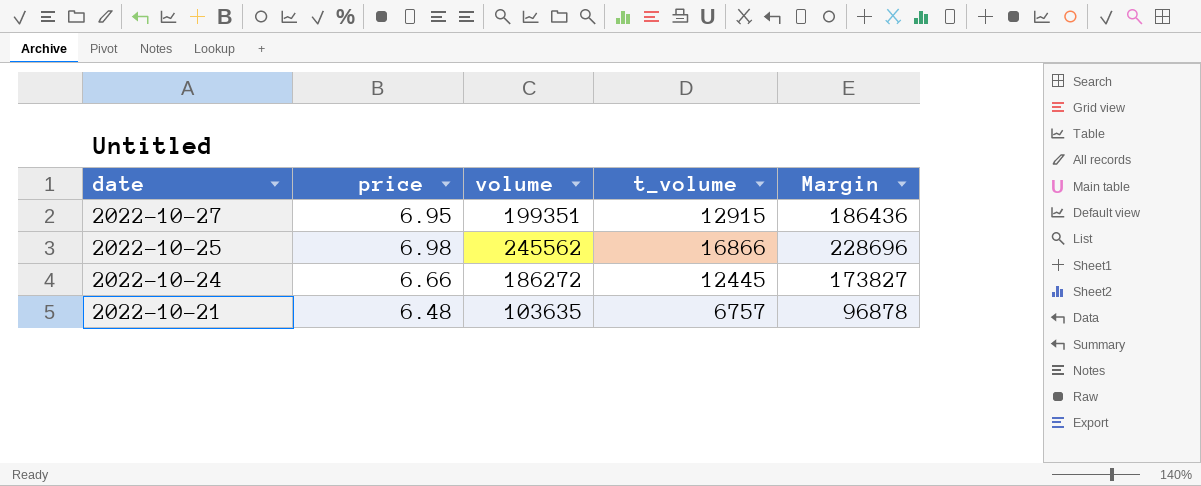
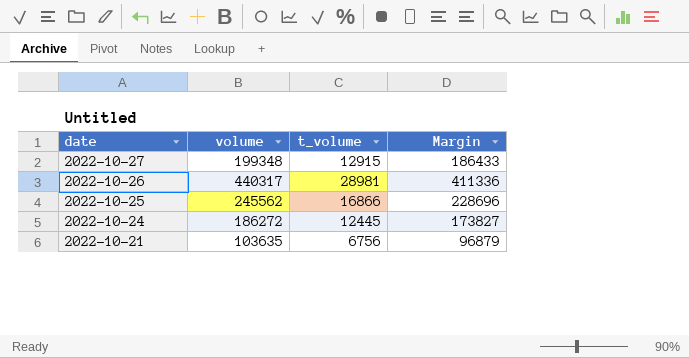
column price | position: 2 -> none
2022-10-27 | volume: 199351 -> 199348
2022-10-27 | Margin: 186436 -> 186433
row 2022-10-26: none -> 440317 | 28981 | 411336
2022-10-21 | t_volume: 6757 -> 6756
2022-10-21 | Margin: 96878 -> 96879

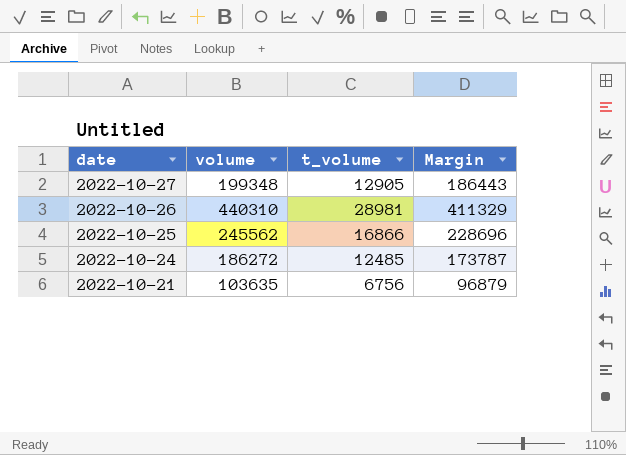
2022-10-27 | t_volume: 12915 -> 12905
2022-10-27 | Margin: 186433 -> 186443
2022-10-26 | volume: 440317 -> 440310
2022-10-26 | Margin: 411336 -> 411329
2022-10-24 | t_volume: 12445 -> 12485
2022-10-24 | Margin: 173827 -> 173787

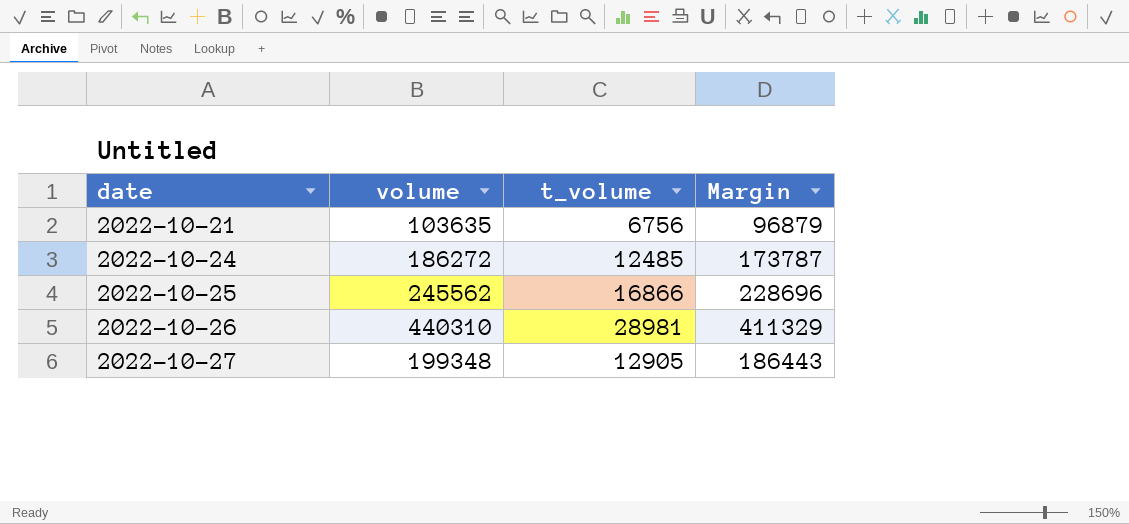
row order: date descending -> date ascending

